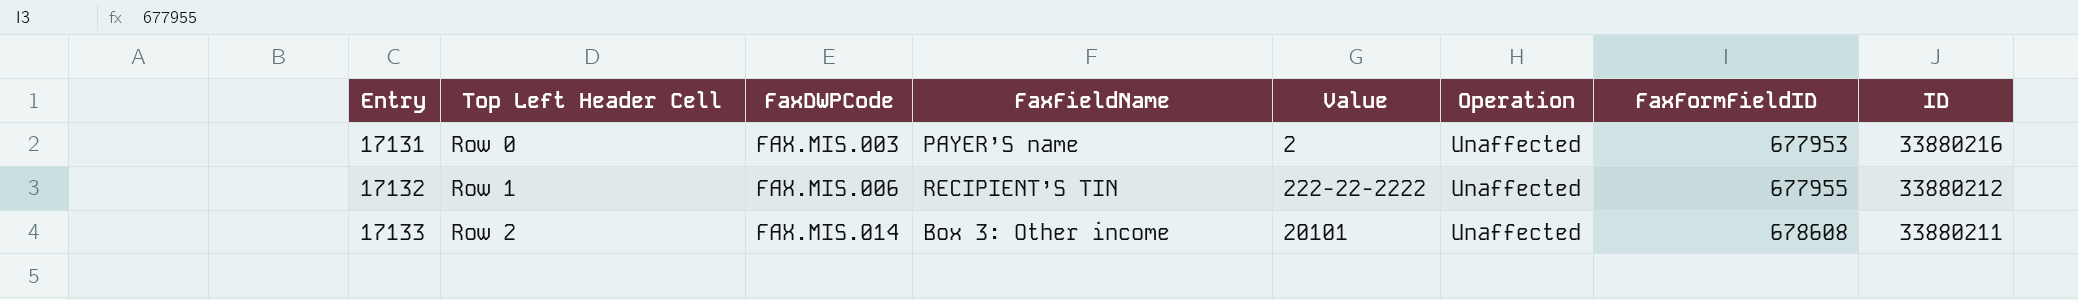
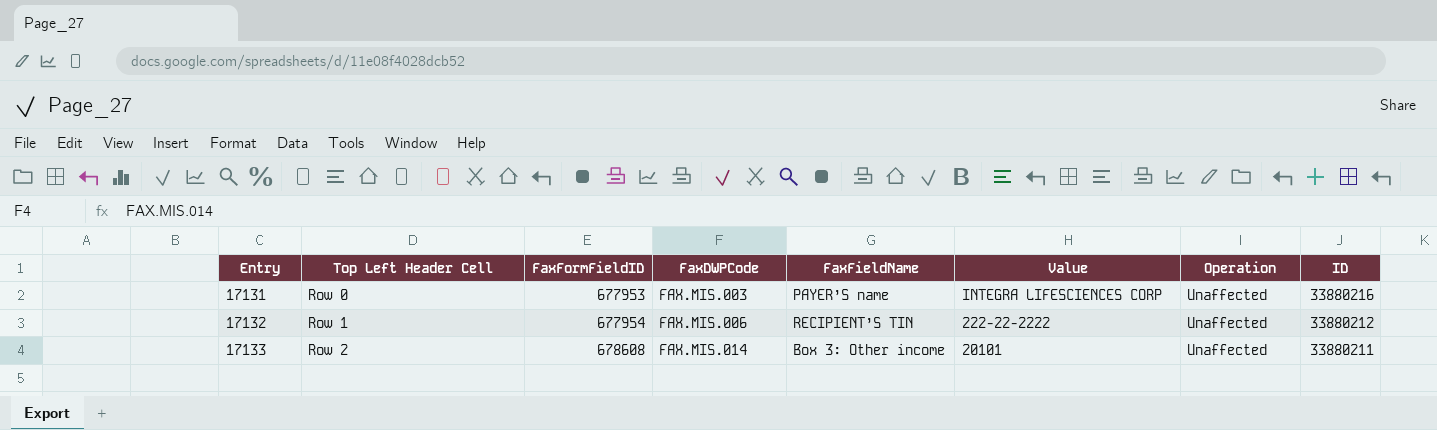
column FaxFormFieldID | position: 7 -> 3
17131 | Value: 2 -> INTEGRA LIFESCIENCES CORP
17132 | FaxFormFieldID: 677955 -> 677954

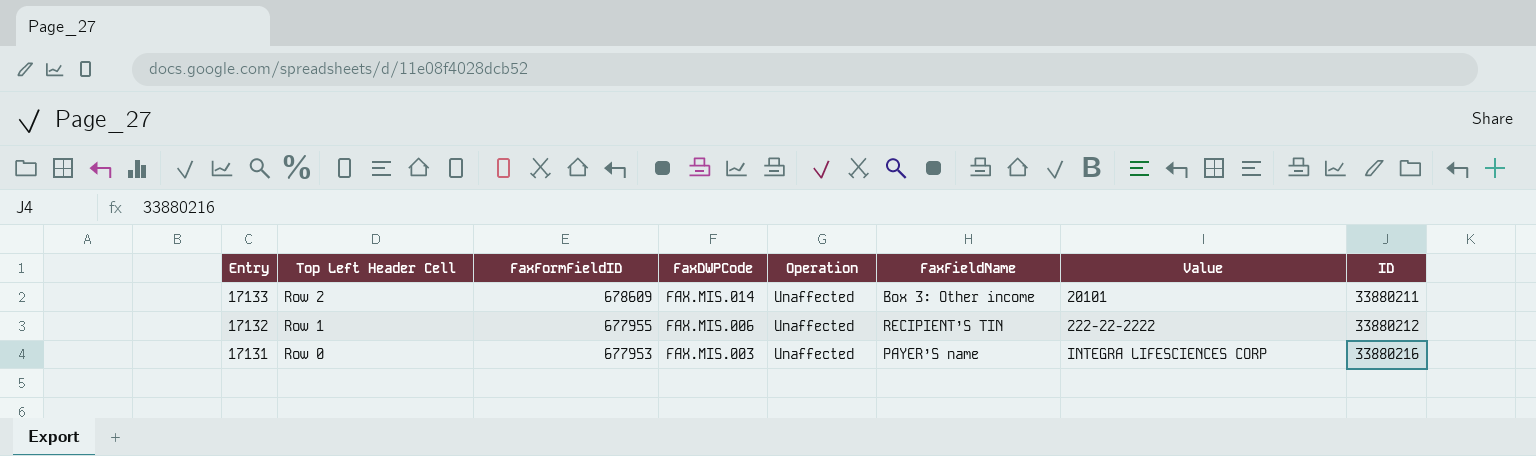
row order: Entry ascending -> Entry descending
column Operation | position: 7 -> 5
17133 | FaxFormFieldID: 678608 -> 678609
17132 | FaxFormFieldID: 677954 -> 677955

